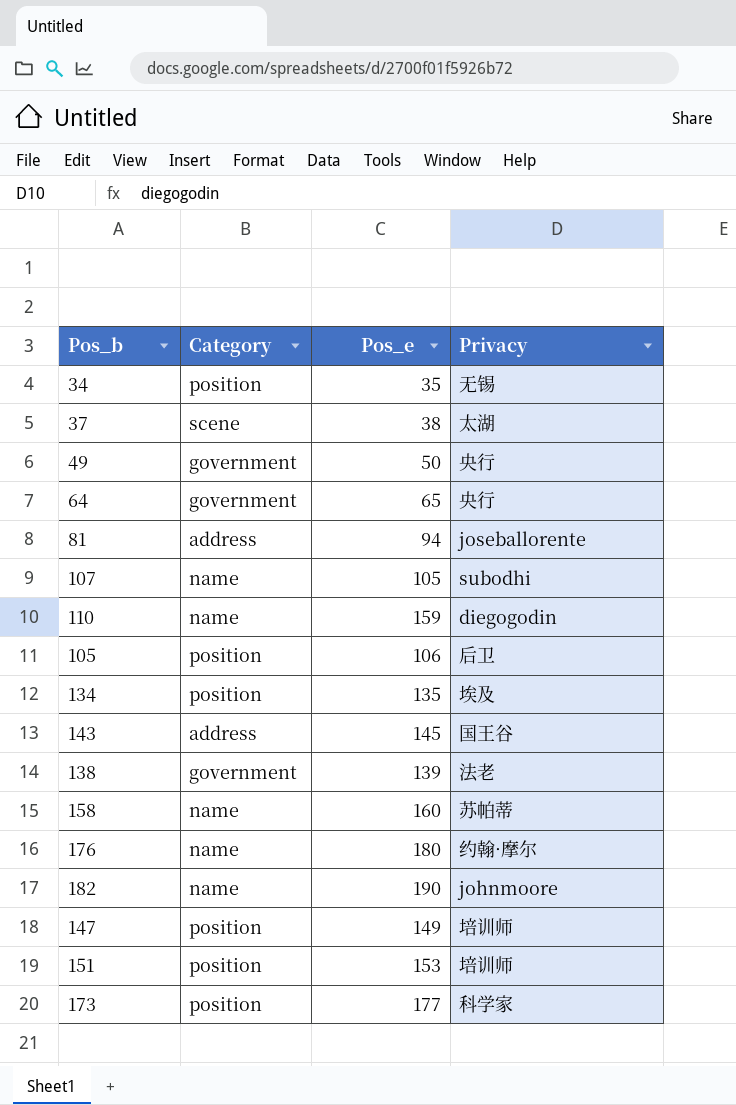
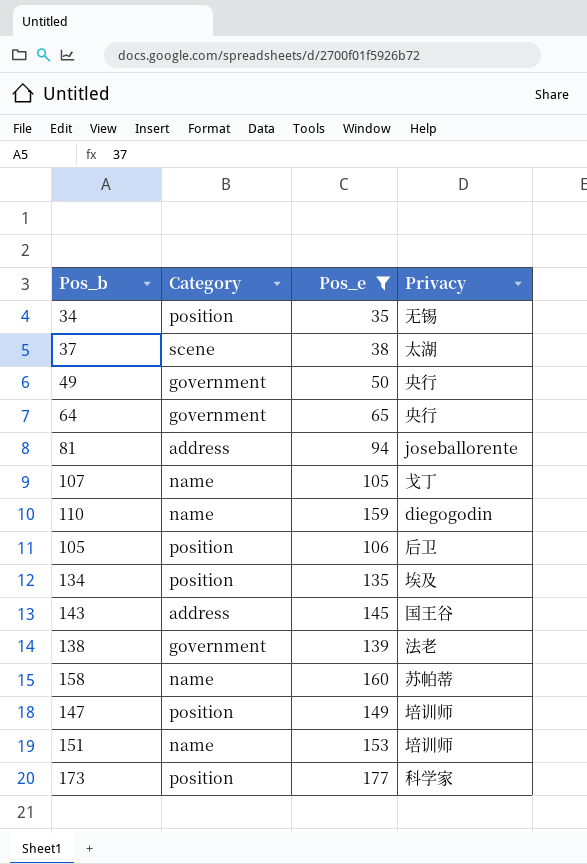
filter: none -> Pos_e <= 177
107 | Privacy: subodhi -> 戈丁
151 | Category: position -> name

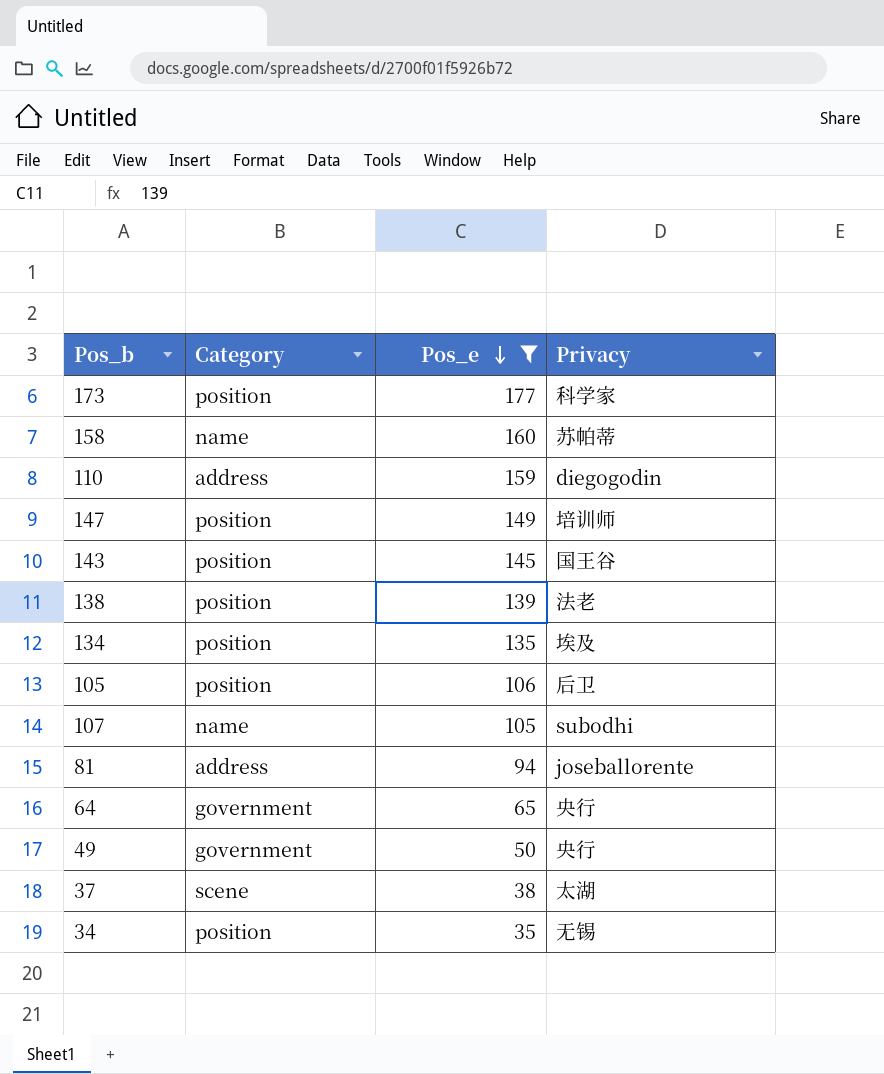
row order: none -> Pos_e descending
row 151: name | 153 | 培训师 -> none
110 | Category: name -> address
143 | Category: address -> position
138 | Category: government -> position
107 | Privacy: 戈丁 -> subodhi

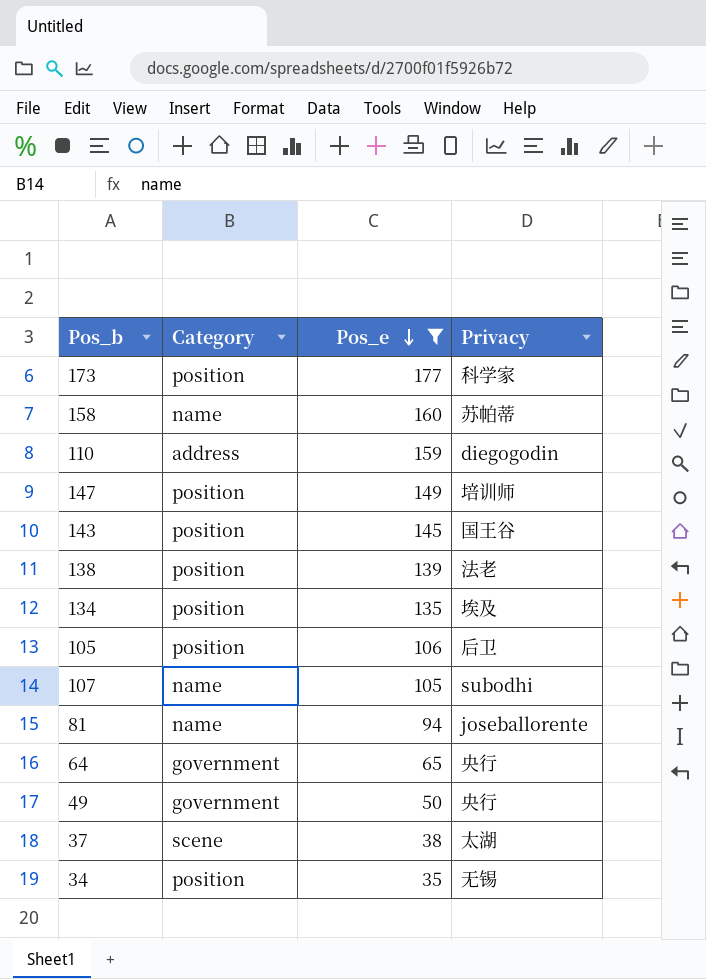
81 | Category: address -> name

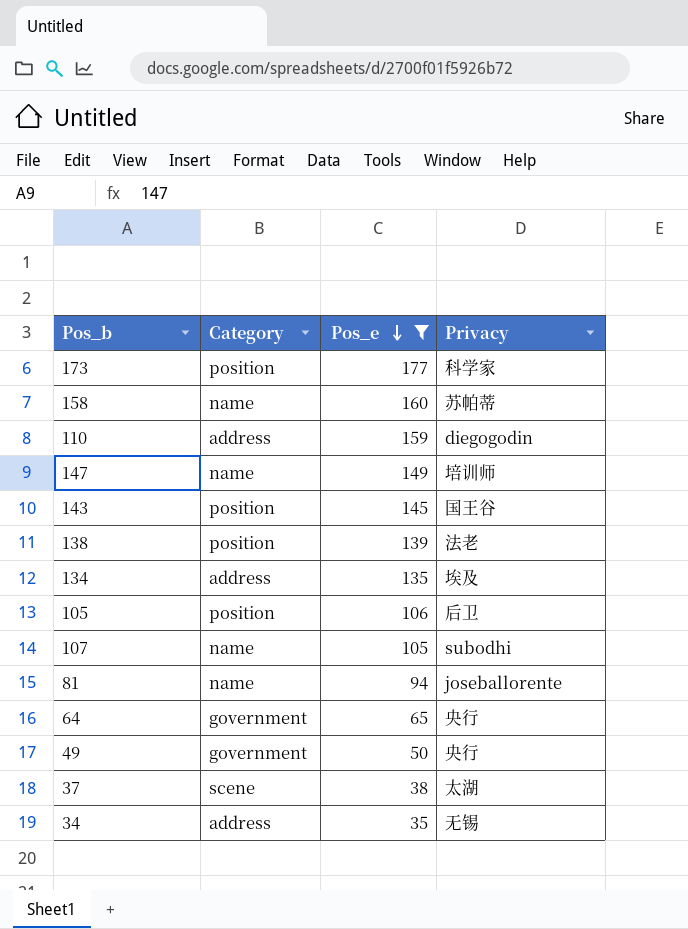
147 | Category: position -> name
134 | Category: position -> address
34 | Category: position -> address

